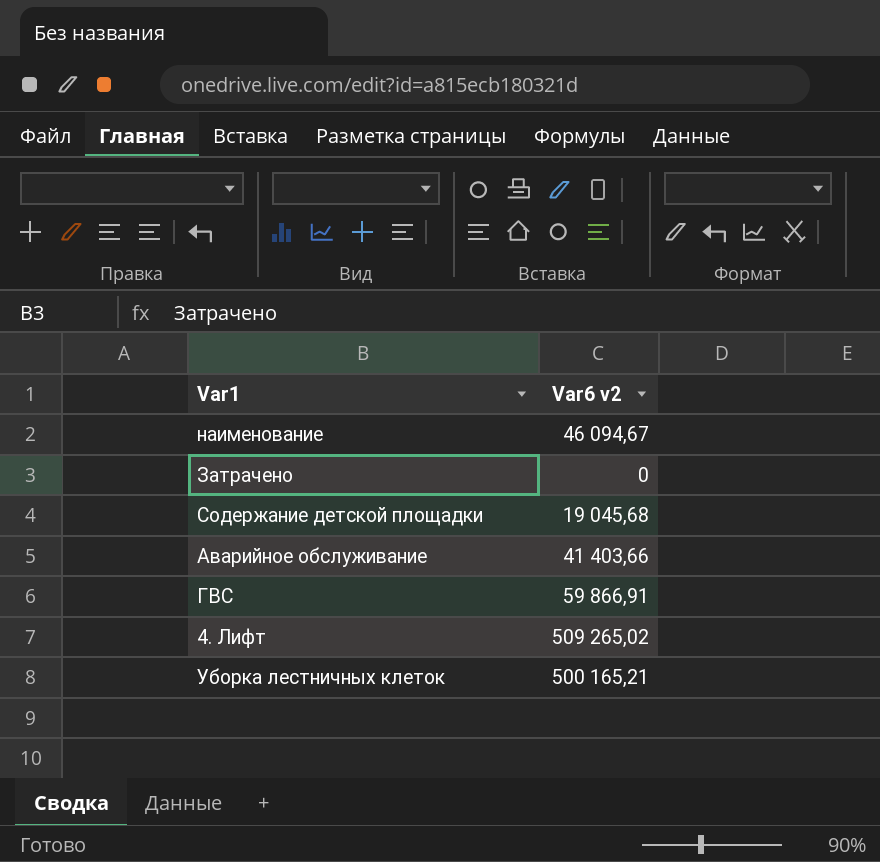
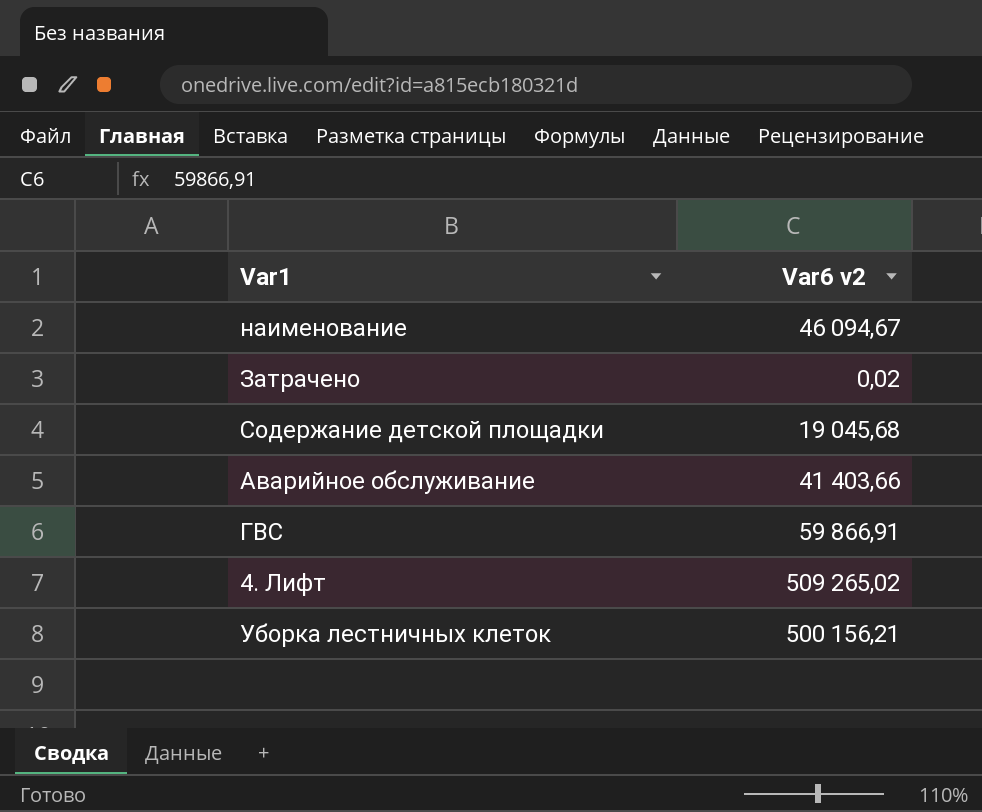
Затрачено | Var6 v2: 0 -> 0,02
Уборка лестничных клеток | Var6 v2: 500 165,21 -> 500 156,21

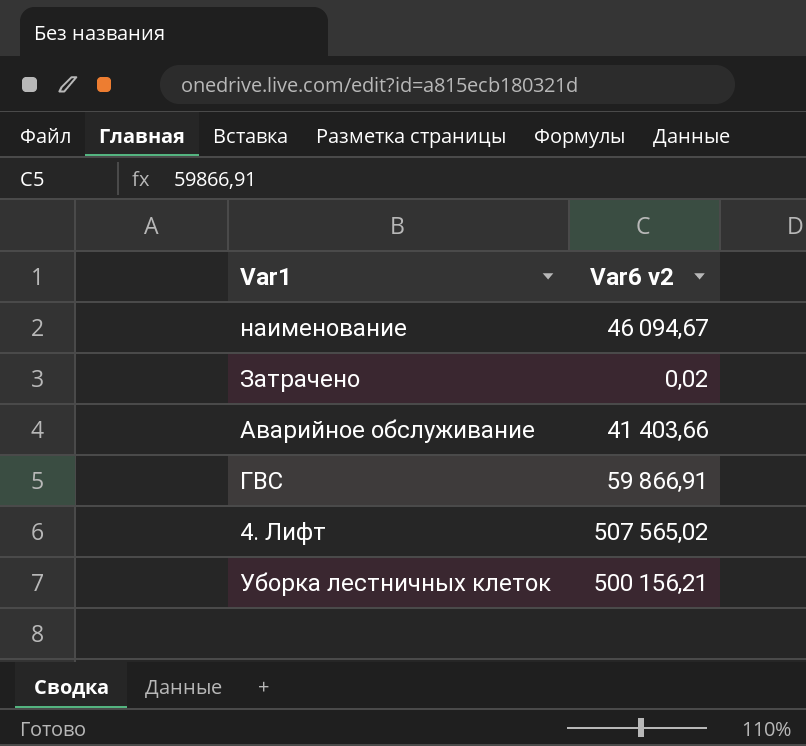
row Содержание детской площадки: 19 045,68 -> none
4. Лифт | Var6 v2: 509 265,02 -> 507 565,02

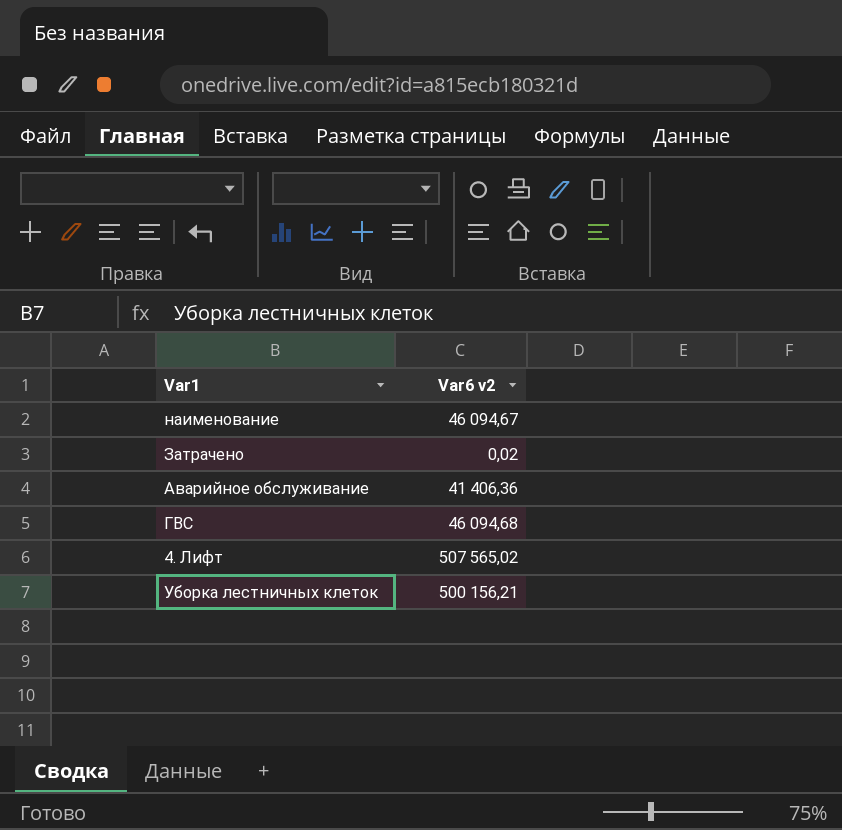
Аварийное обслуживание | Var6 v2: 41 403,66 -> 41 406,36
ГВС | Var6 v2: 59 866,91 -> 46 094,68

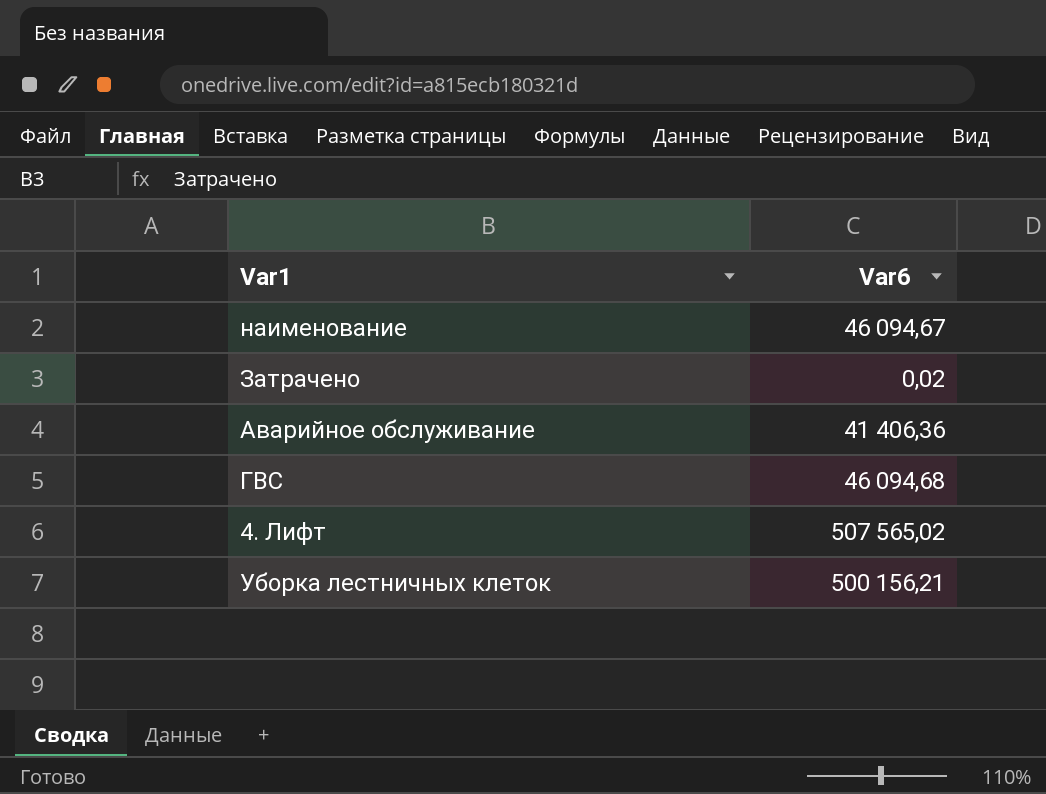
column name: Var6 v2 -> Var6

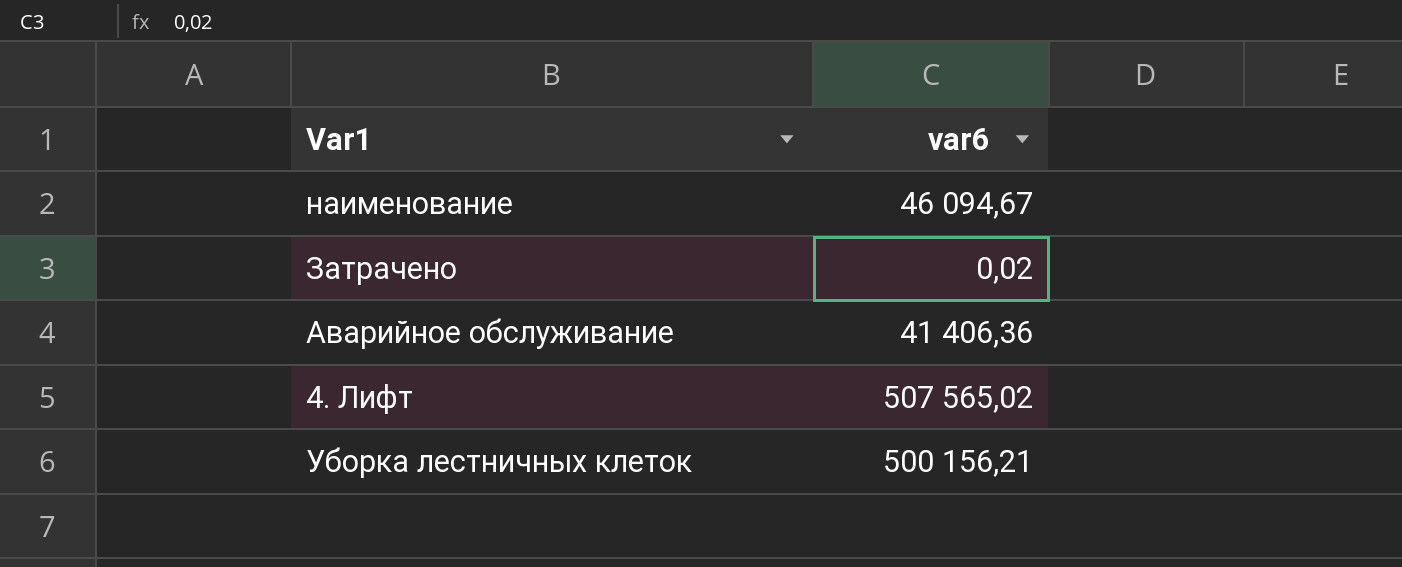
column name: Var6 -> var6
row ГВС: 46 094,68 -> none

